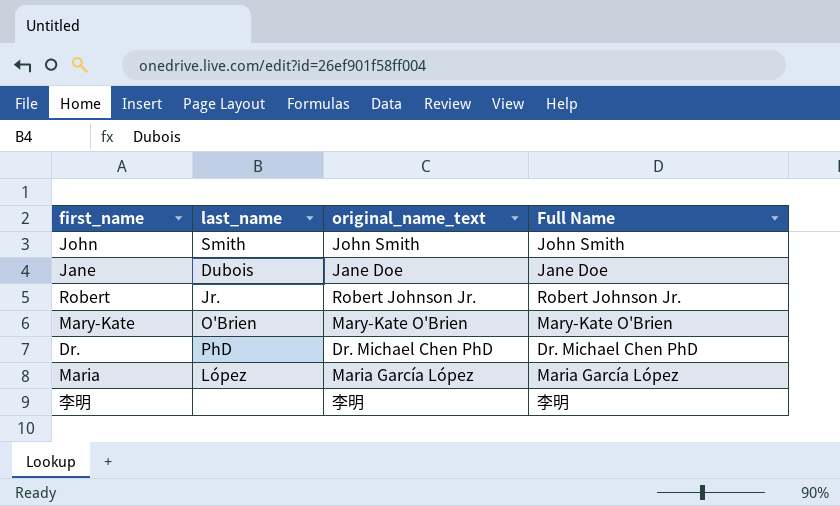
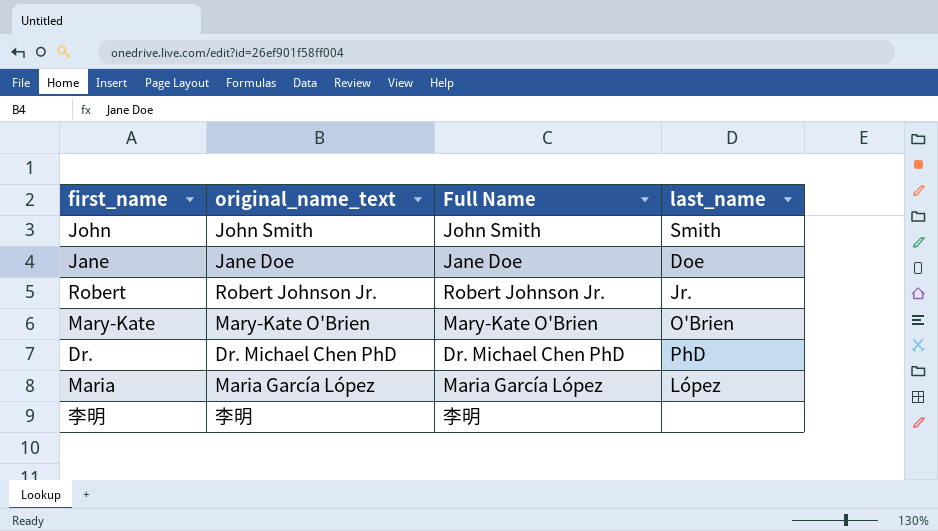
column last_name | position: 2 -> 4
Jane | last_name: Dubois -> Doe

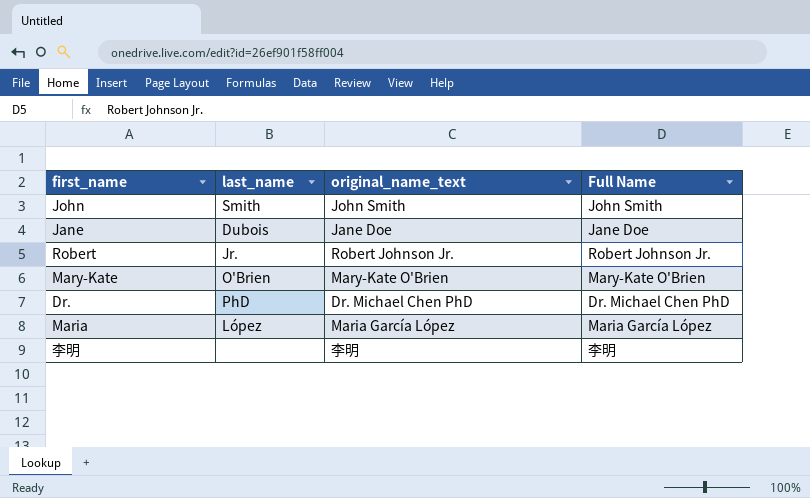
column last_name | position: 4 -> 2
Jane | last_name: Doe -> Dubois

